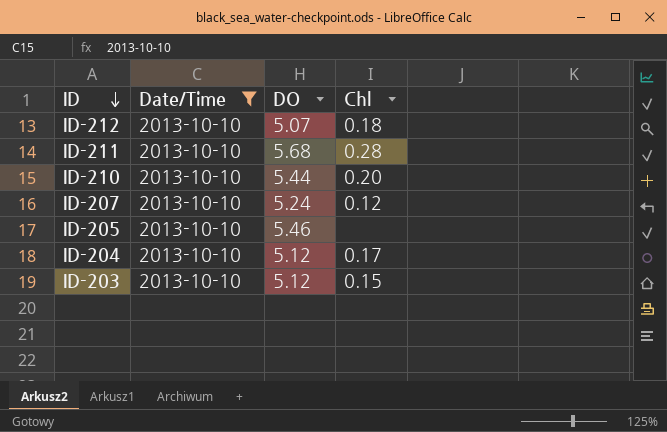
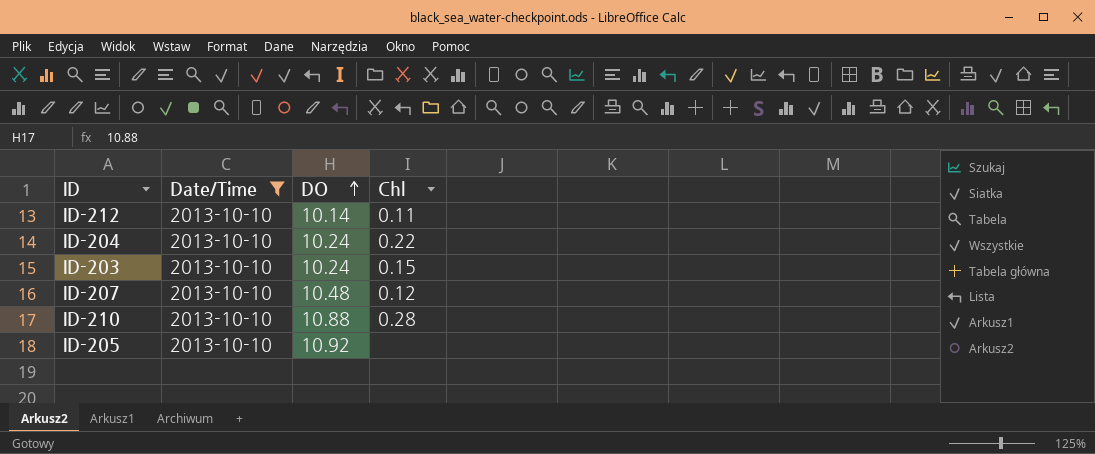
row order: ID descending -> DO ascending
row ID-211: 2013-10-10 | 5.68 | 0.28 -> none
ID-212 | DO: 5.07 -> 10.14
ID-212 | Chl: 0.18 -> 0.11
ID-204 | DO: 5.12 -> 10.24
ID-204 | Chl: 0.17 -> 0.22
ID-203 | DO: 5.12 -> 10.24
ID-207 | DO: 5.24 -> 10.48
ID-210 | DO: 5.44 -> 10.88
ID-210 | Chl: 0.20 -> 0.28
ID-205 | DO: 5.46 -> 10.92

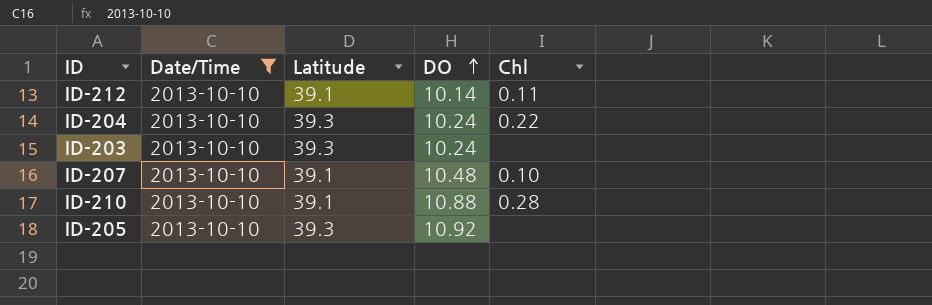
column Latitude | position: none -> 3
ID-203 | Chl: 0.15 -> none
ID-207 | Chl: 0.12 -> 0.10

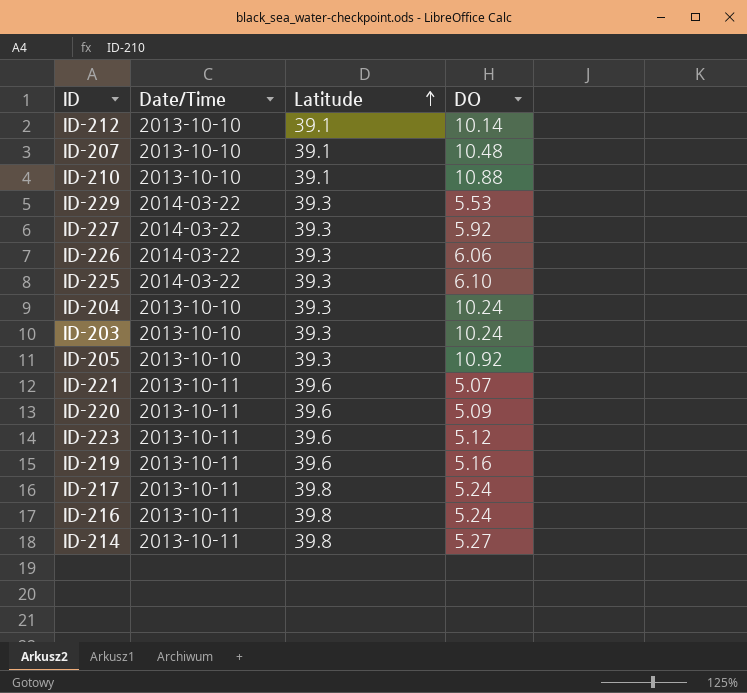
filter: Date/Time = 2013-10-10 -> none
row order: DO ascending -> Latitude ascending
column Chl | position: 5 -> none

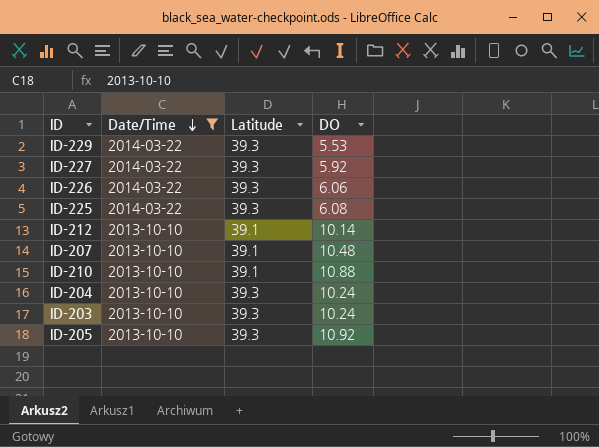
filter: none -> Date/Time != 2013-10-11
row order: Latitude ascending -> Date/Time descending
ID-225 | DO: 6.10 -> 6.08

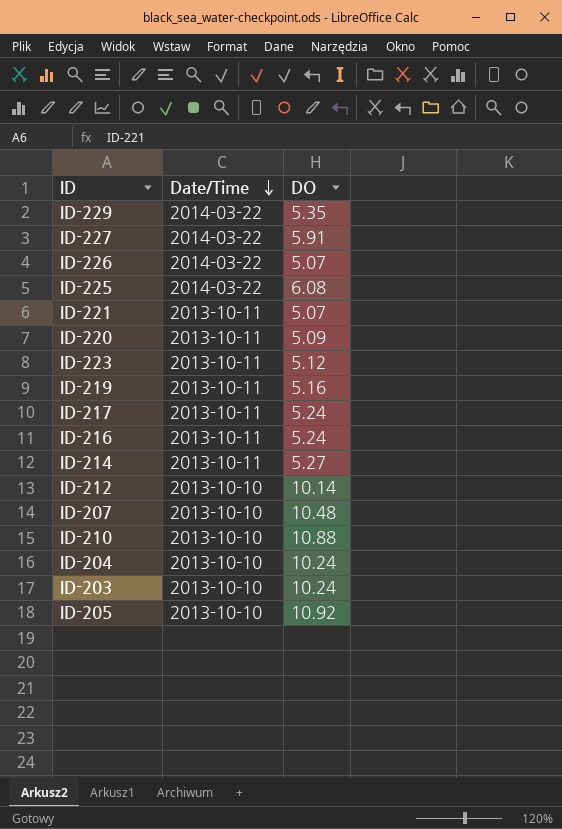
filter: Date/Time != 2013-10-11 -> none
column Latitude | position: 3 -> none
ID-229 | DO: 5.53 -> 5.35
ID-227 | DO: 5.92 -> 5.91
ID-226 | DO: 6.06 -> 5.07

